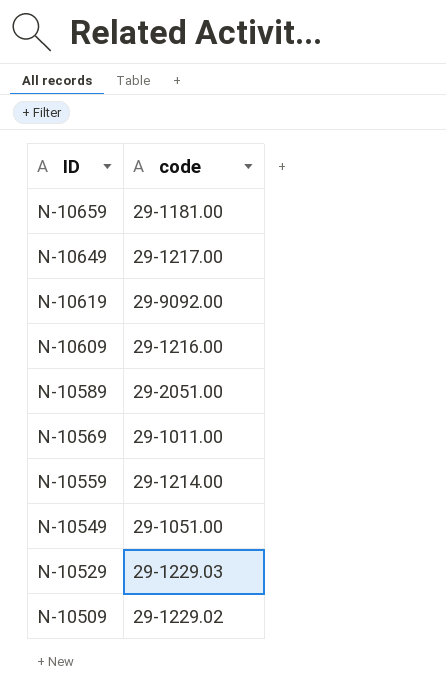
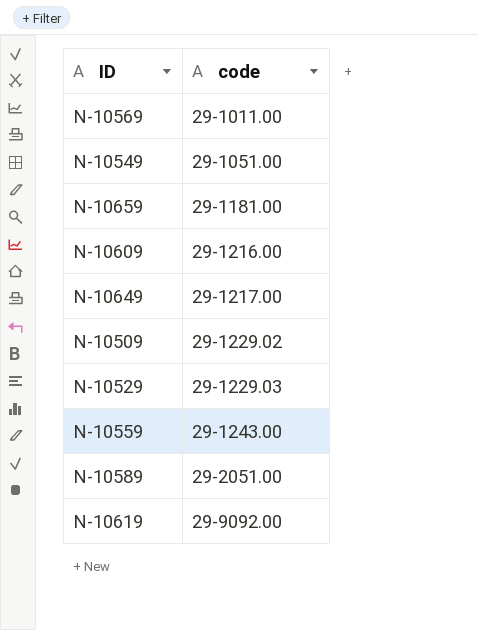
row order: ID descending -> code ascending
N-10559 | code: 29-1214.00 -> 29-1243.00

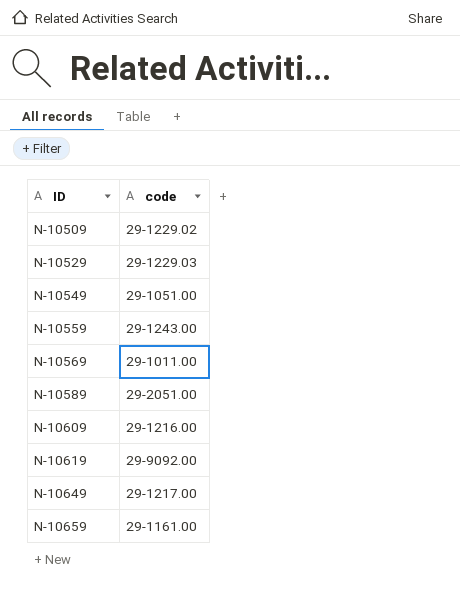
row order: code ascending -> ID ascending
N-10659 | code: 29-1181.00 -> 29-1161.00

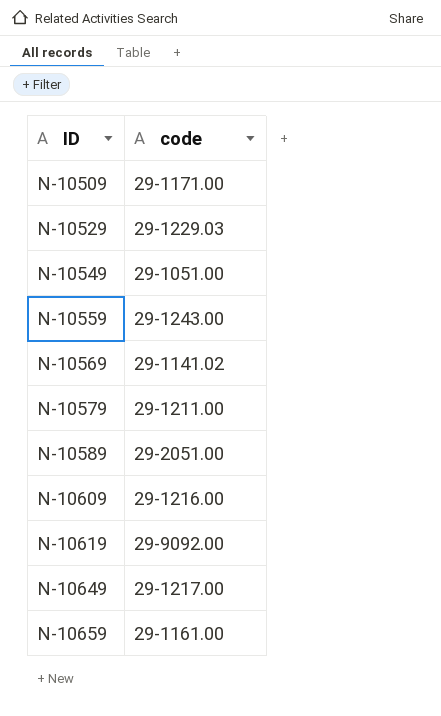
N-10509 | code: 29-1229.02 -> 29-1171.00
N-10569 | code: 29-1011.00 -> 29-1141.02
row N-10579: none -> 29-1211.00

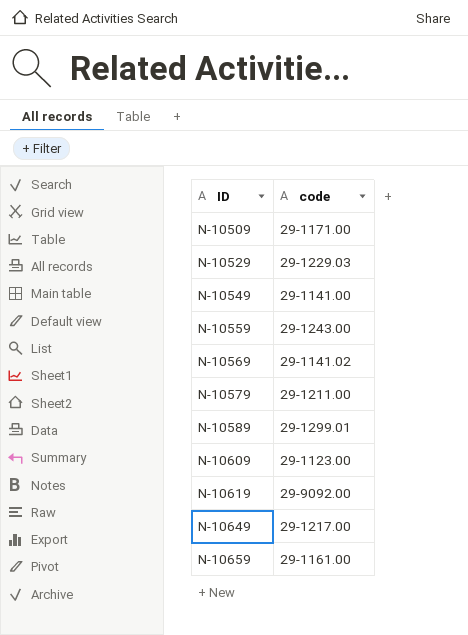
N-10549 | code: 29-1051.00 -> 29-1141.00
N-10589 | code: 29-2051.00 -> 29-1299.01
N-10609 | code: 29-1216.00 -> 29-1123.00

